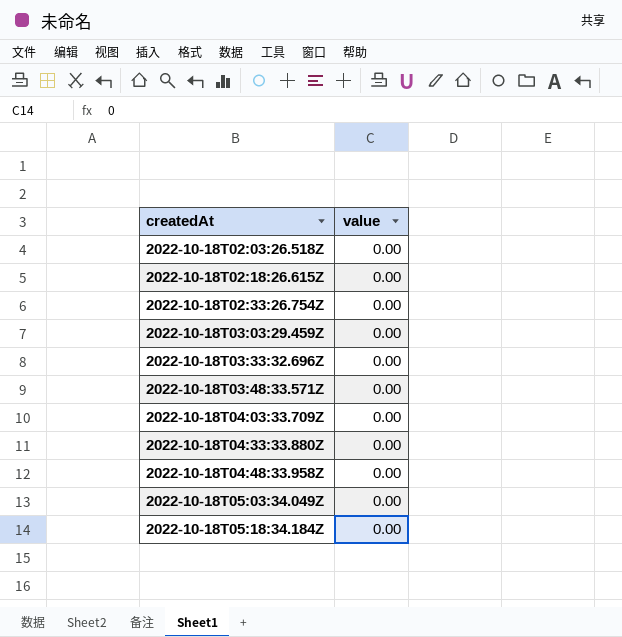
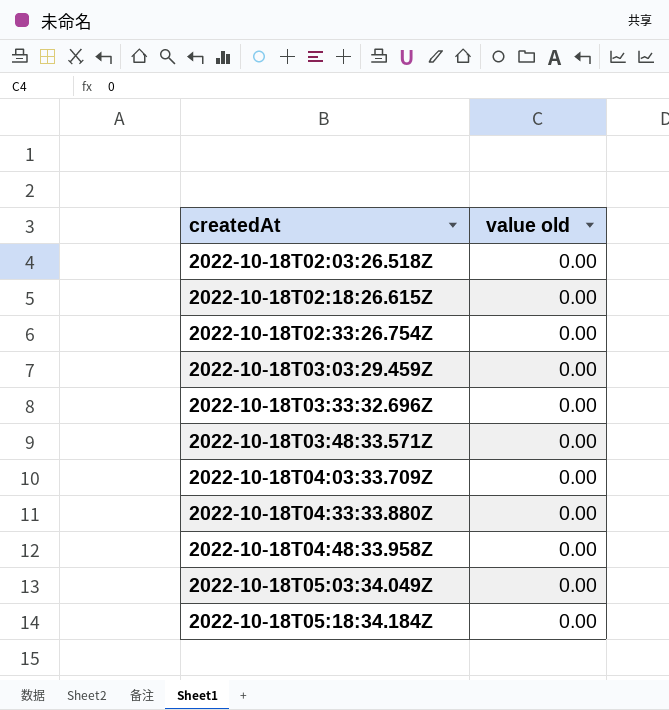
column name: value -> value old

